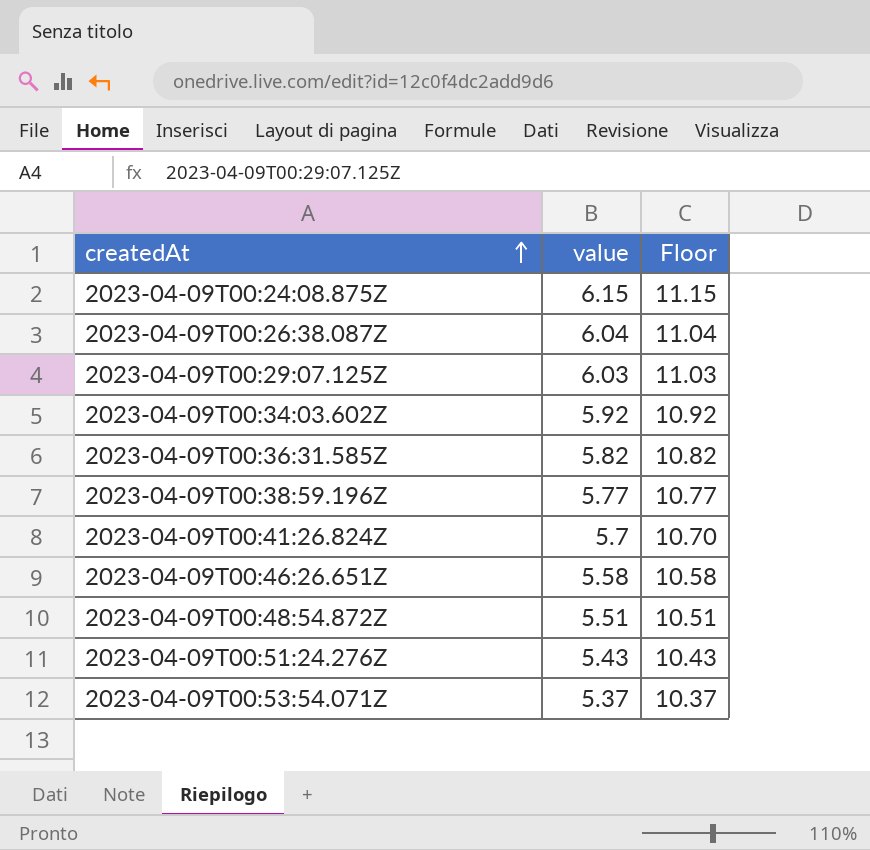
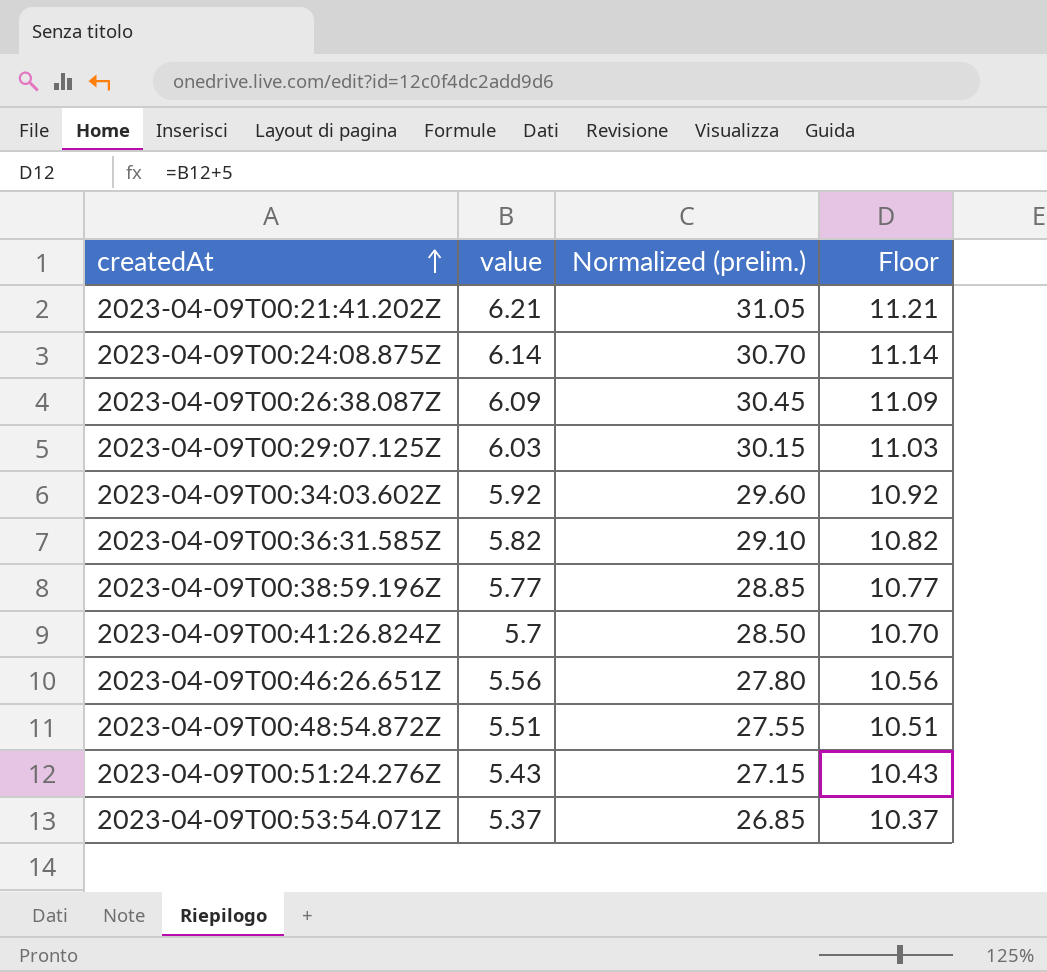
column Normalized (prelim.) | formula: none -> [value] * 5
row 2023-04-09T00:21:41.202Z: none -> 6.21 | 31.05 | 11.21
2023-04-09T00:24:08.875Z | value: 6.15 -> 6.14
2023-04-09T00:24:08.875Z | Floor: 11.15 -> 11.14
2023-04-09T00:26:38.087Z | value: 6.04 -> 6.09
2023-04-09T00:26:38.087Z | Floor: 11.04 -> 11.09
2023-04-09T00:46:26.651Z | value: 5.58 -> 5.56
2023-04-09T00:46:26.651Z | Floor: 10.58 -> 10.56

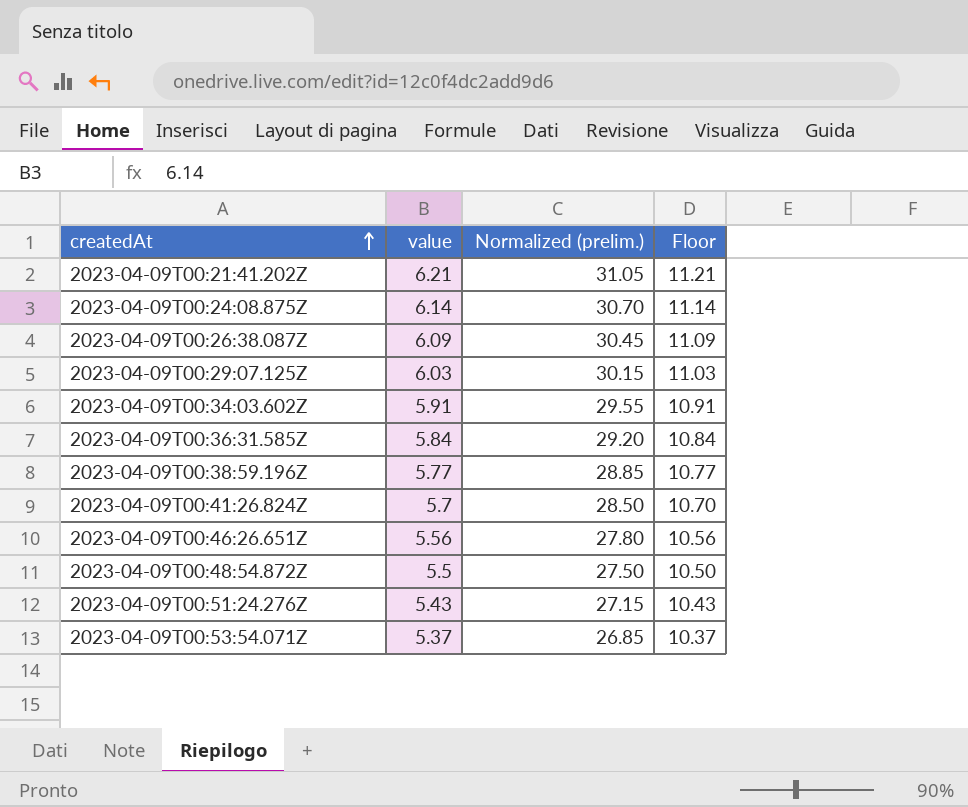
2023-04-09T00:34:03.602Z | value: 5.92 -> 5.91
2023-04-09T00:34:03.602Z | Normalized (prelim.): 29.60 -> 29.55
2023-04-09T00:34:03.602Z | Floor: 10.92 -> 10.91
2023-04-09T00:36:31.585Z | value: 5.82 -> 5.84
2023-04-09T00:36:31.585Z | Normalized (prelim.): 29.10 -> 29.20
2023-04-09T00:36:31.585Z | Floor: 10.82 -> 10.84
2023-04-09T00:48:54.872Z | value: 5.51 -> 5.5
2023-04-09T00:48:54.872Z | Normalized (prelim.): 27.55 -> 27.50
2023-04-09T00:48:54.872Z | Floor: 10.51 -> 10.50

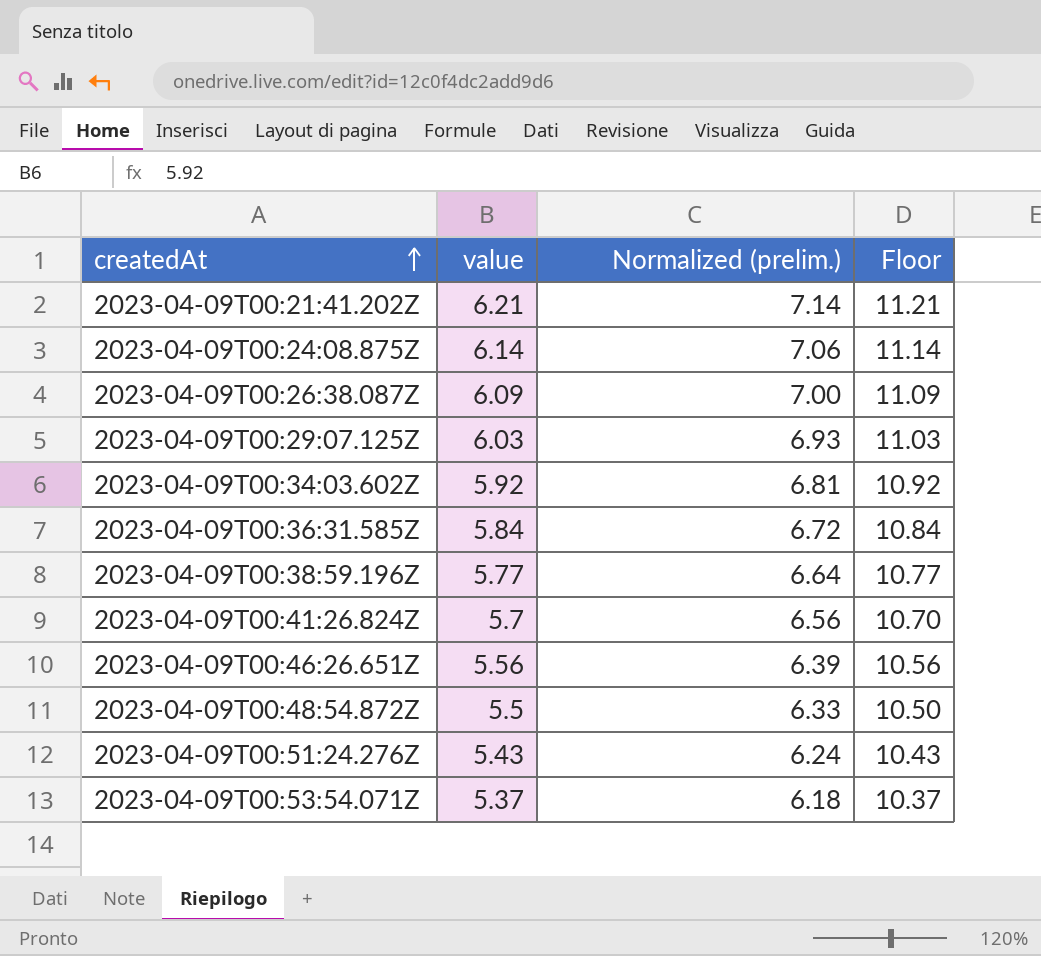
column Normalized (prelim.) | formula: [value] * 5 -> [value] * 1.15
2023-04-09T00:34:03.602Z | value: 5.91 -> 5.92
2023-04-09T00:34:03.602Z | Floor: 10.91 -> 10.92

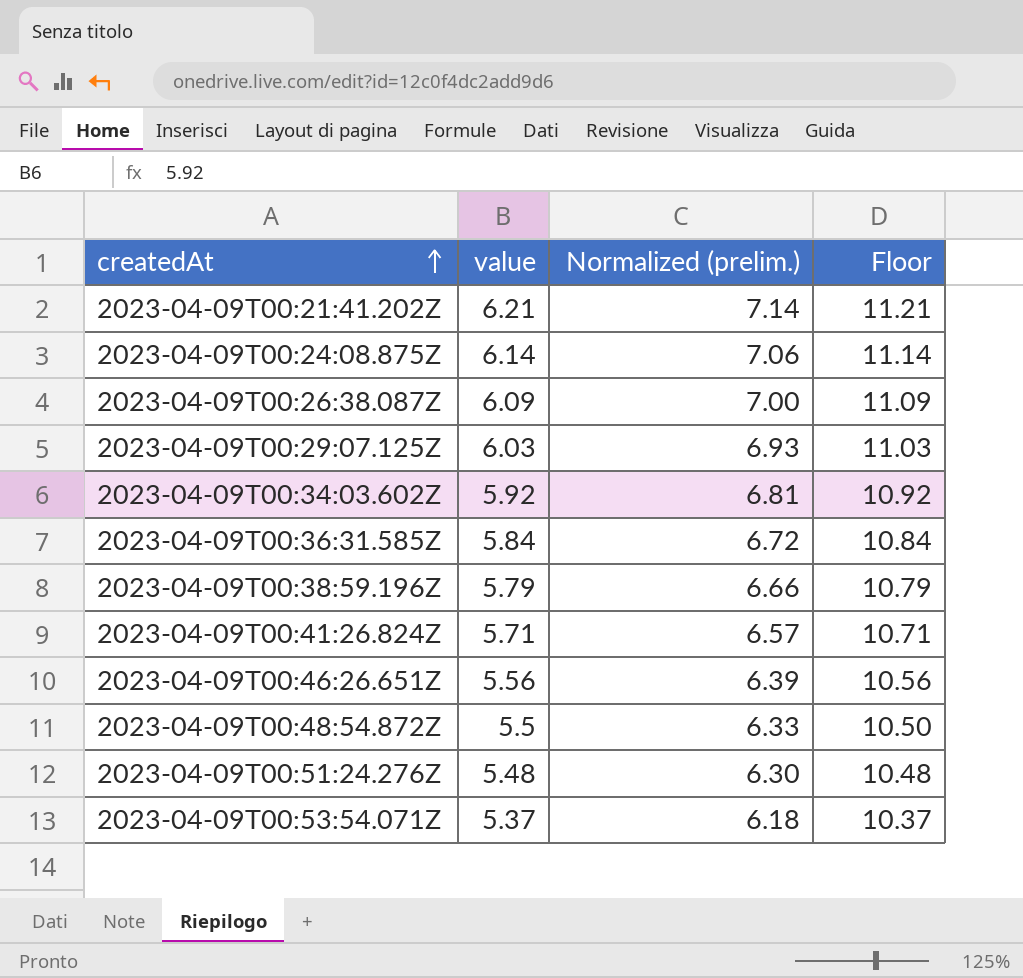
2023-04-09T00:38:59.196Z | value: 5.77 -> 5.79
2023-04-09T00:38:59.196Z | Normalized (prelim.): 6.64 -> 6.66
2023-04-09T00:38:59.196Z | Floor: 10.77 -> 10.79
2023-04-09T00:41:26.824Z | value: 5.7 -> 5.71
2023-04-09T00:41:26.824Z | Normalized (prelim.): 6.56 -> 6.57
2023-04-09T00:41:26.824Z | Floor: 10.70 -> 10.71
2023-04-09T00:51:24.276Z | value: 5.43 -> 5.48
2023-04-09T00:51:24.276Z | Normalized (prelim.): 6.24 -> 6.30
2023-04-09T00:51:24.276Z | Floor: 10.43 -> 10.48

